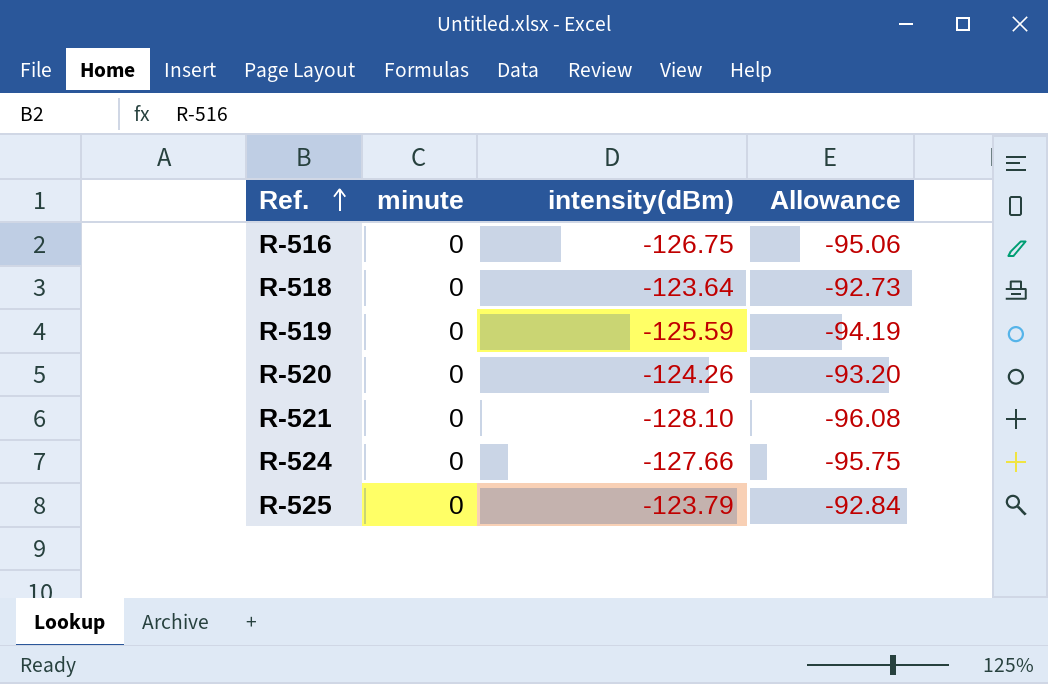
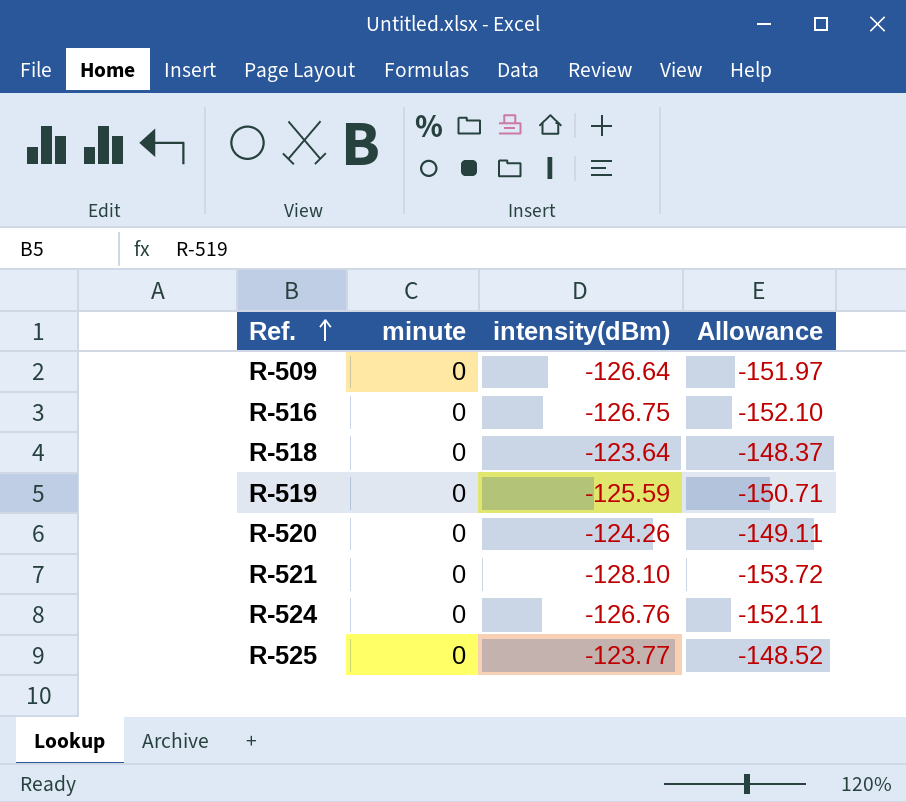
column Allowance | formula: [intensity(dBm)] * 0.75 -> [intensity(dBm)] * 1.2
row R-509: none -> 0 | -126.64 | -151.97
R-524 | intensity(dBm): -127.66 -> -126.76
R-525 | intensity(dBm): -123.79 -> -123.77

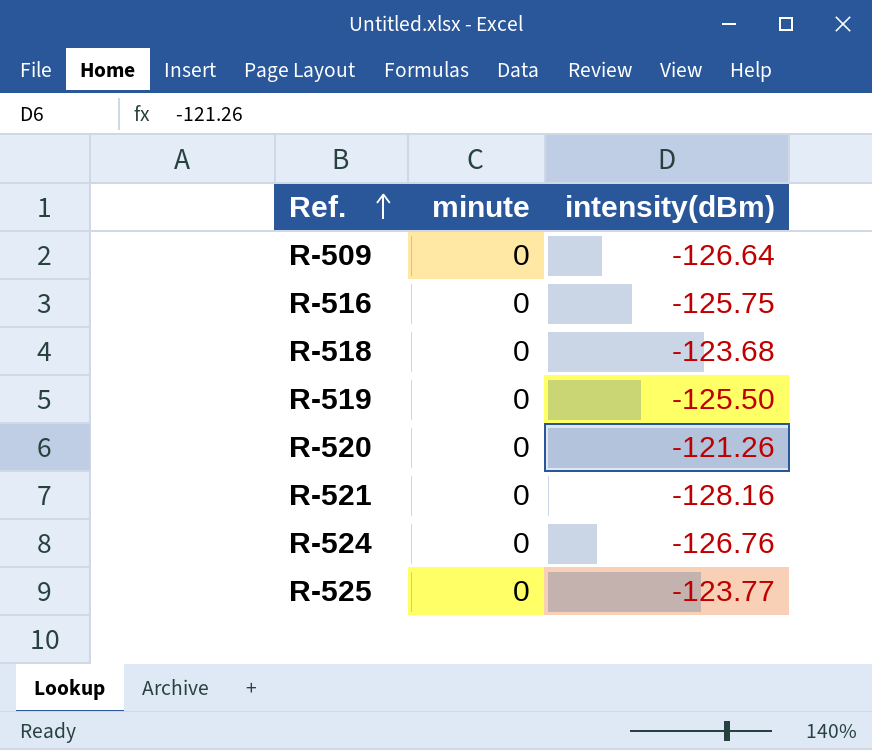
column Allowance | formula: [intensity(dBm)] * 1.2 -> none
R-516 | intensity(dBm): -126.75 -> -125.75
R-518 | intensity(dBm): -123.64 -> -123.68
R-519 | intensity(dBm): -125.59 -> -125.50
R-520 | intensity(dBm): -124.26 -> -121.26
R-521 | intensity(dBm): -128.10 -> -128.16

